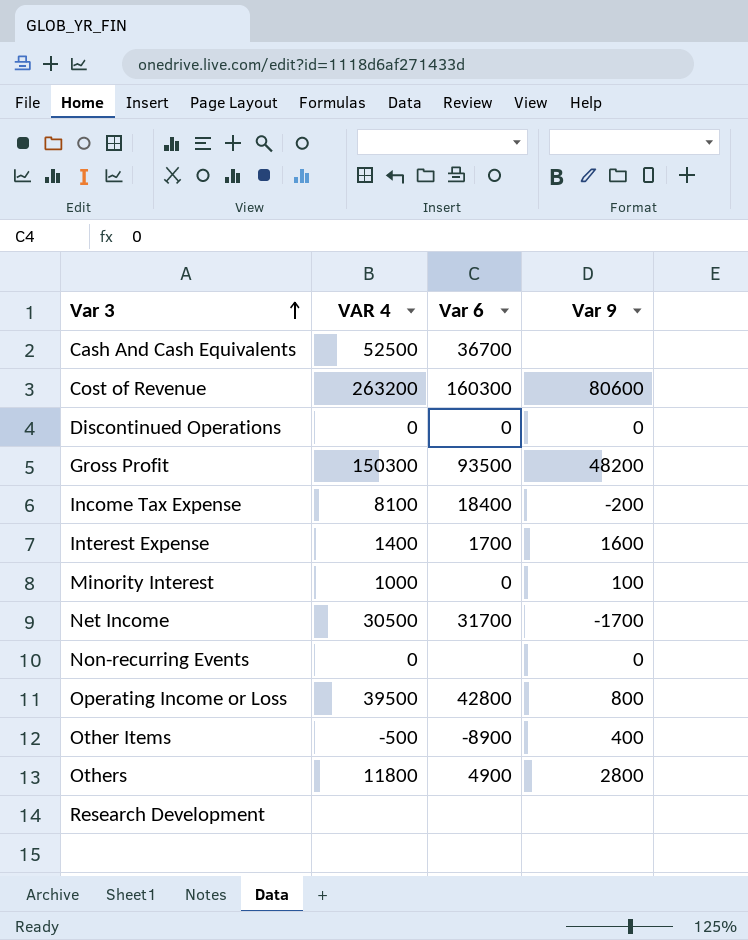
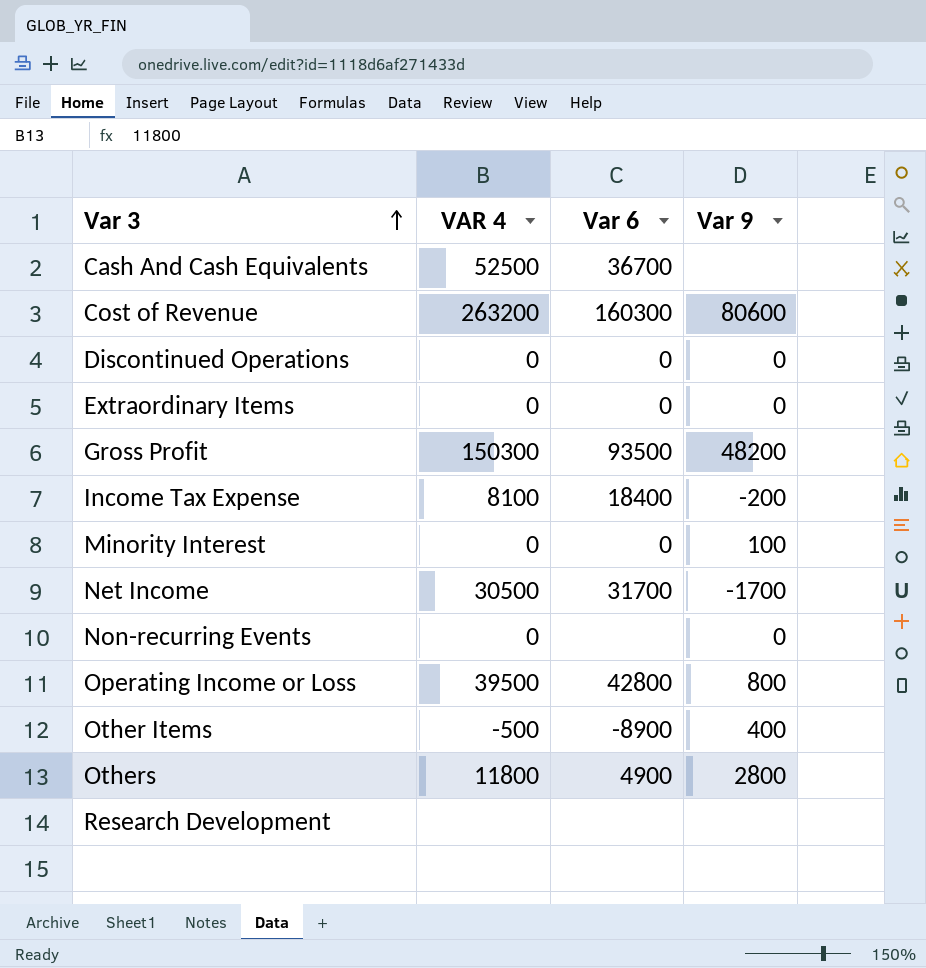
row Interest Expense: 1400 | 1700 | 1600 -> none
row Extraordinary Items: none -> 0 | 0 | 0
Minority Interest | VAR 4: 1000 -> 0

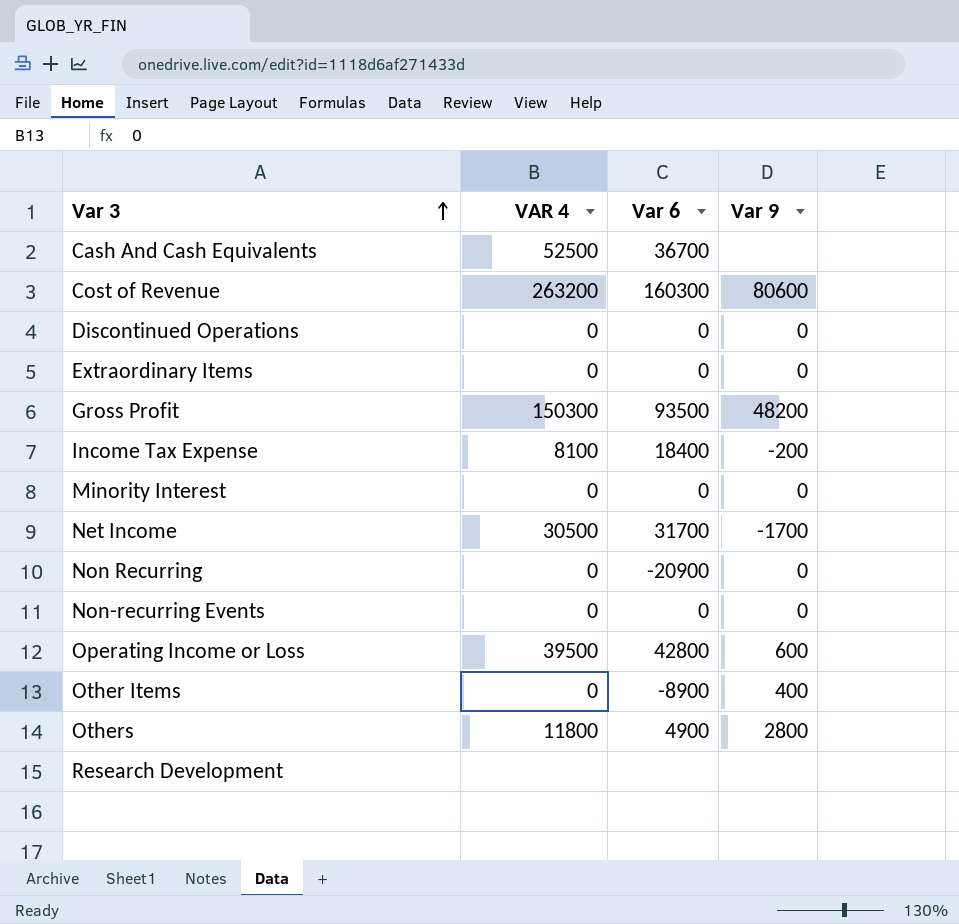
Minority Interest | Var 9: 100 -> 0
row Non Recurring: none -> 0 | -20900 | 0
Non-recurring Events | Var 6: none -> 0
Operating Income or Loss | Var 9: 800 -> 600
Other Items | VAR 4: -500 -> 0

